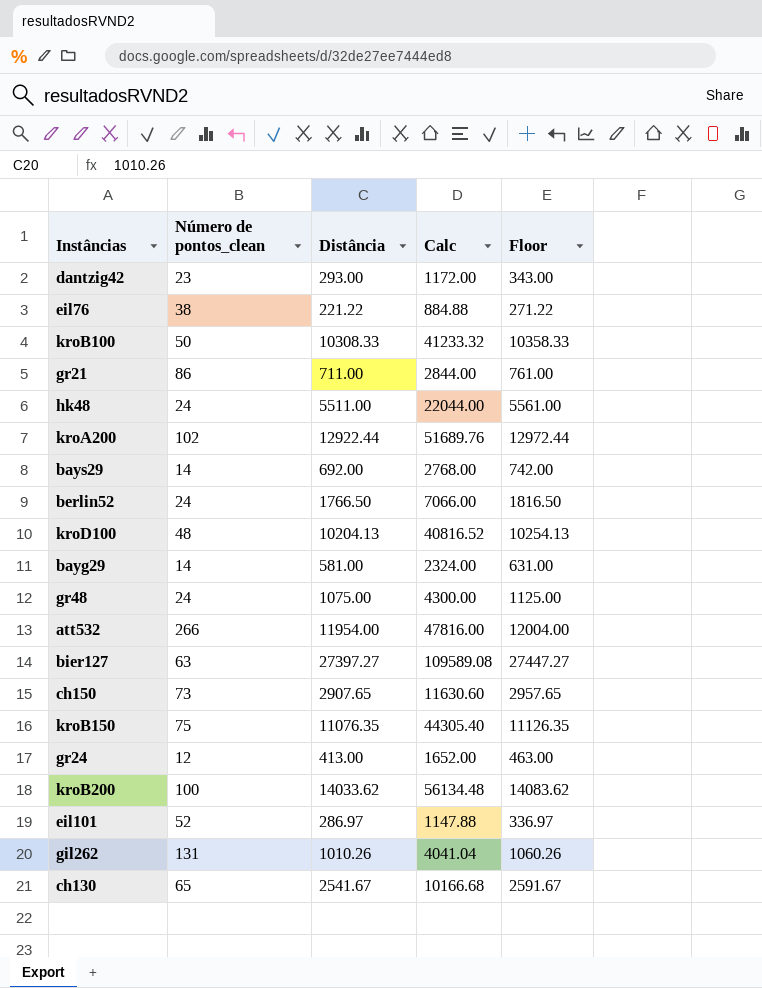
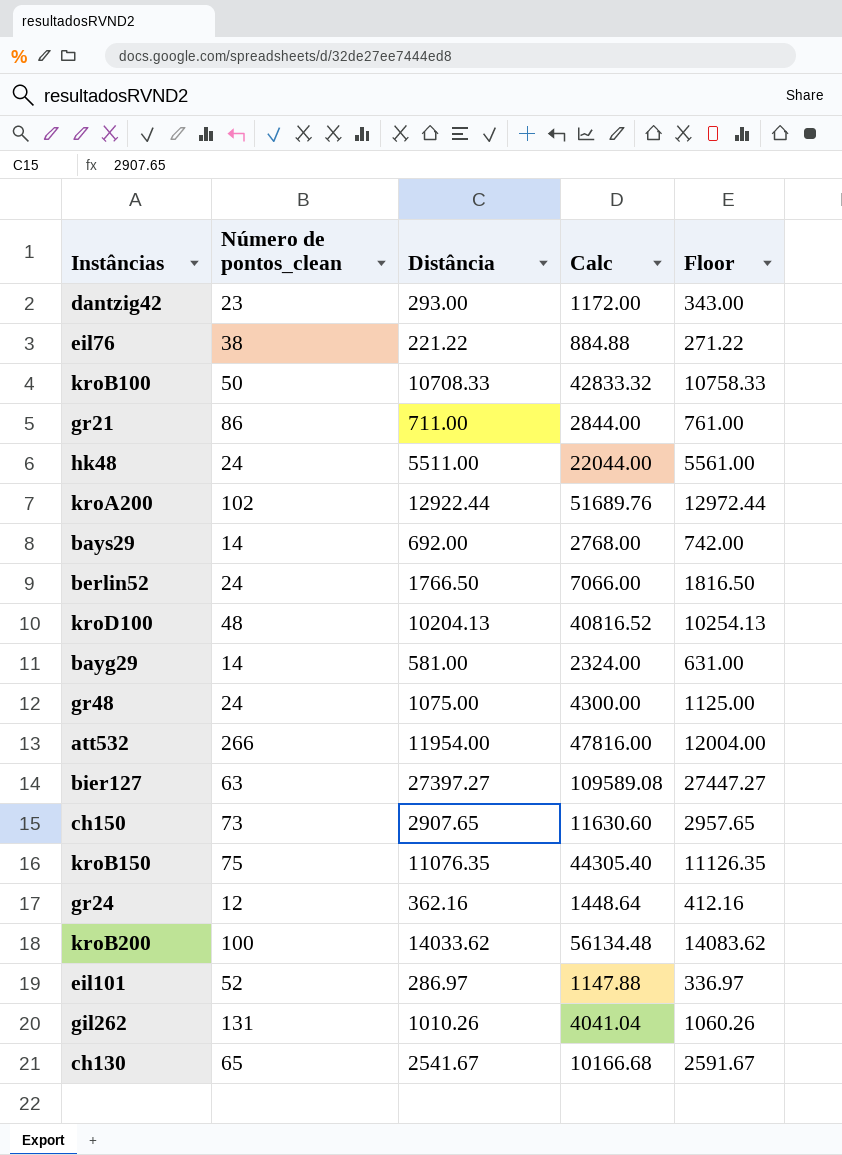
kroB100 | Distância: 10308.33 -> 10708.33
kroB100 | Calc: 41233.32 -> 42833.32
kroB100 | Floor: 10358.33 -> 10758.33
gr24 | Distância: 413.00 -> 362.16
gr24 | Calc: 1652.00 -> 1448.64
gr24 | Floor: 463.00 -> 412.16

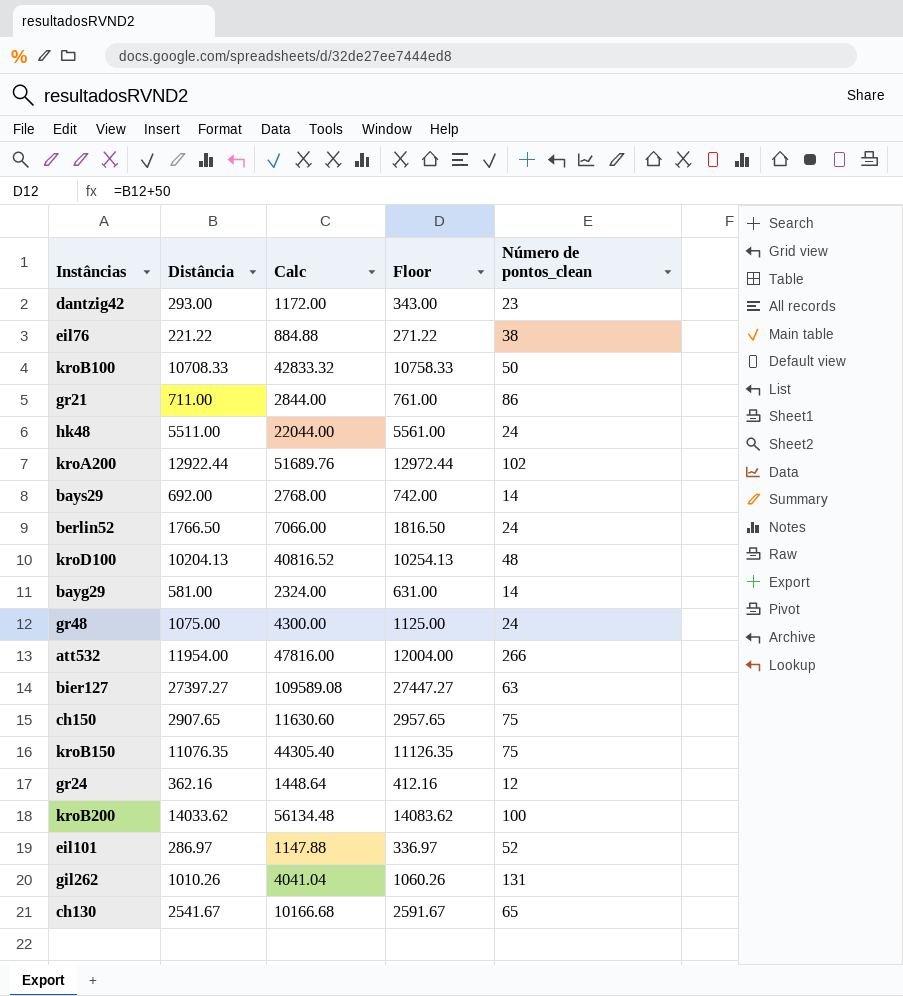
column Número de pontos_clean | position: 2 -> 5
ch150 | Número de pontos_clean: 73 -> 75

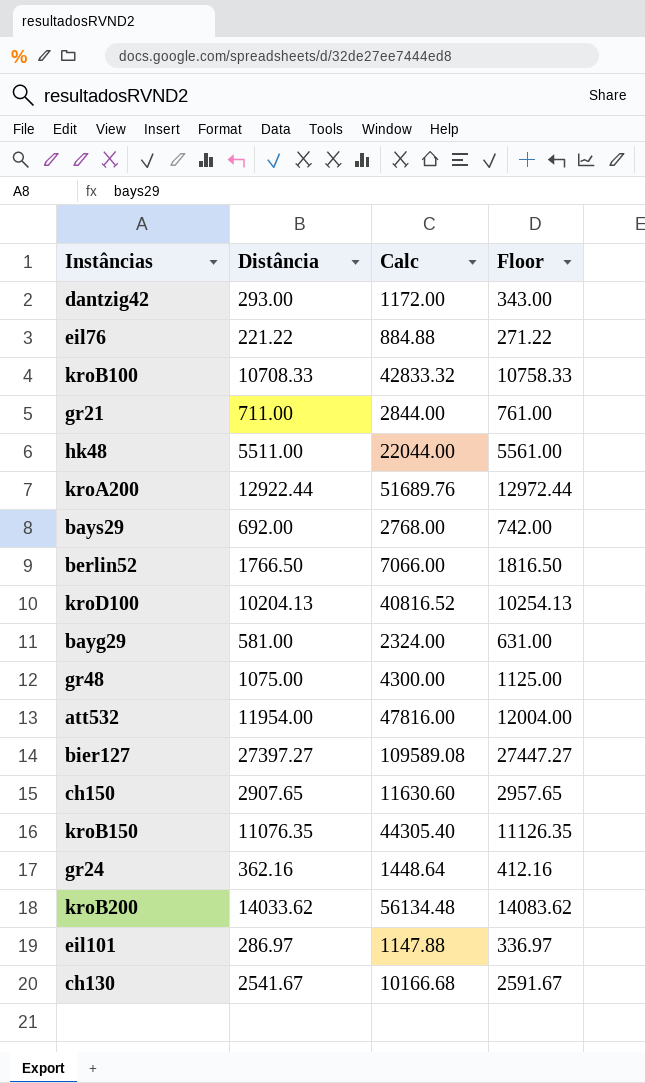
column Número de pontos_clean | position: 5 -> none
row gil262: 1010.26 | 4041.04 | 1060.26 | 131 -> none

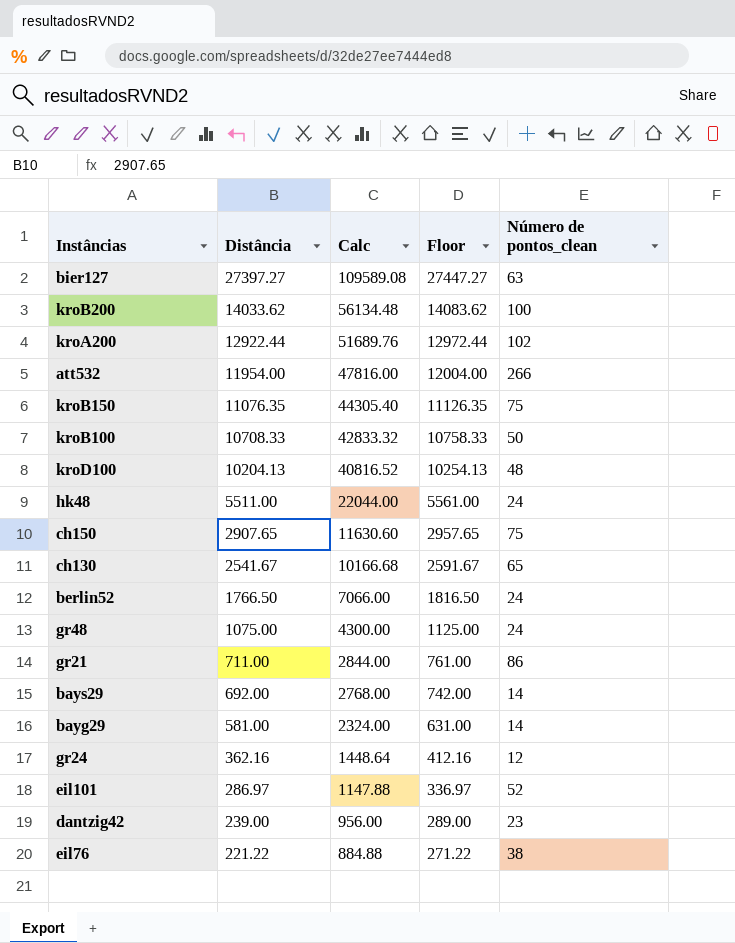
row order: none -> Distância descending
column Número de pontos_clean | position: none -> 5
dantzig42 | Distância: 293.00 -> 239.00
dantzig42 | Calc: 1172.00 -> 956.00
dantzig42 | Floor: 343.00 -> 289.00

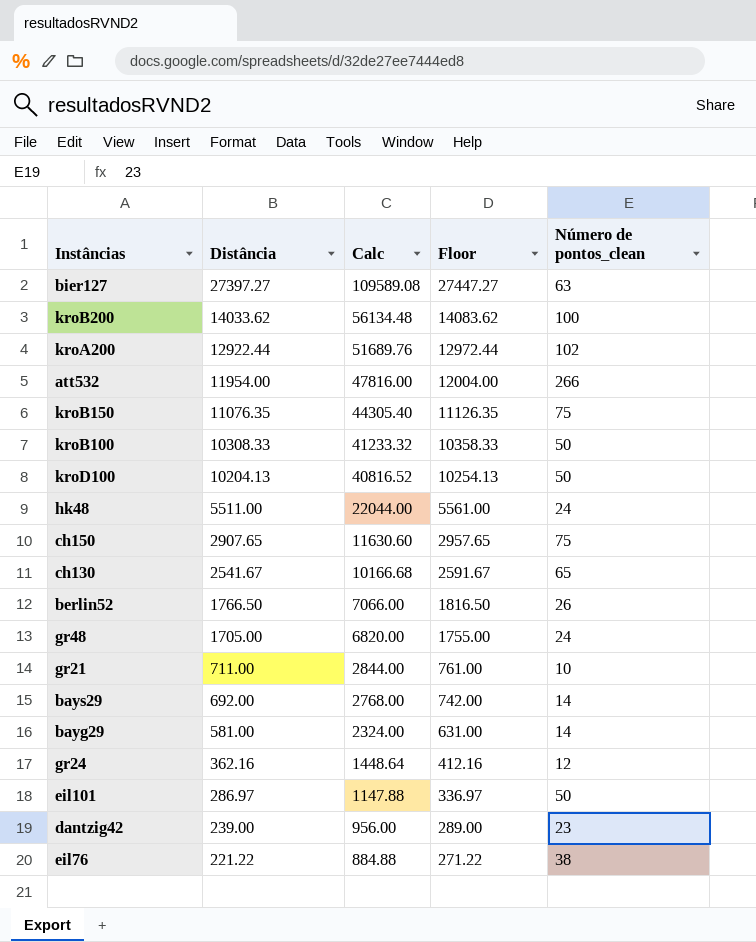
kroB100 | Distância: 10708.33 -> 10308.33
kroB100 | Calc: 42833.32 -> 41233.32
kroB100 | Floor: 10758.33 -> 10358.33
kroD100 | Número de pontos_clean: 48 -> 50
berlin52 | Número de pontos_clean: 24 -> 26
gr48 | Distância: 1075.00 -> 1705.00
gr48 | Calc: 4300.00 -> 6820.00
gr48 | Floor: 1125.00 -> 1755.00
gr21 | Número de pontos_clean: 86 -> 10
eil101 | Número de pontos_clean: 52 -> 50

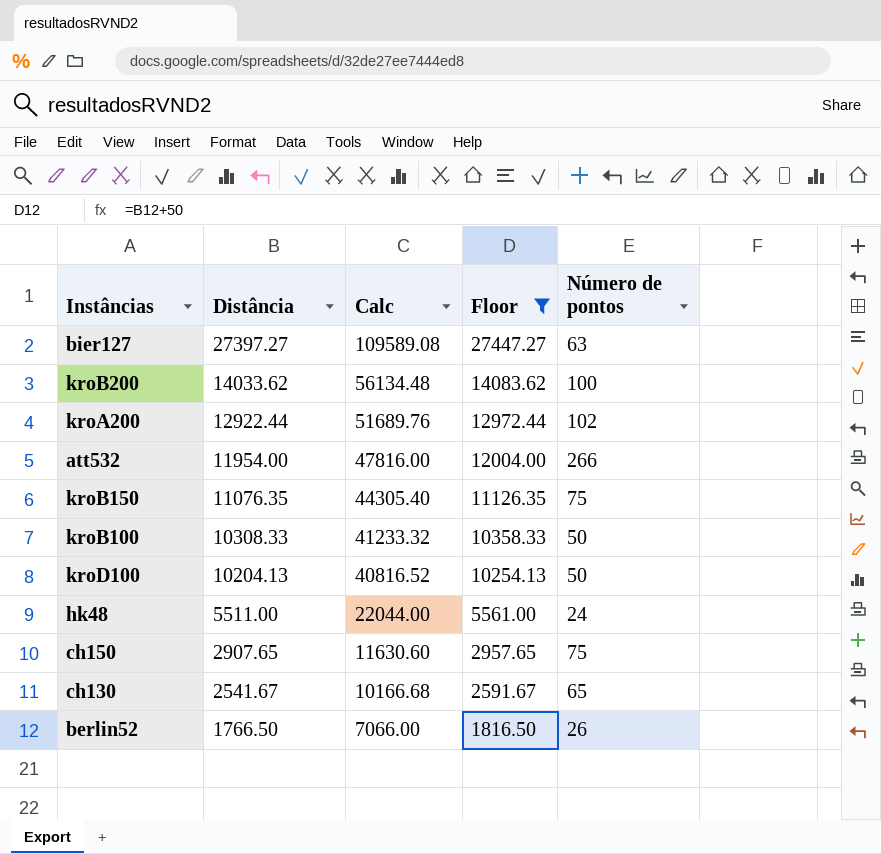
filter: none -> Floor >= 1816.50
column name: Número de pontos_clean -> Número de pontos

